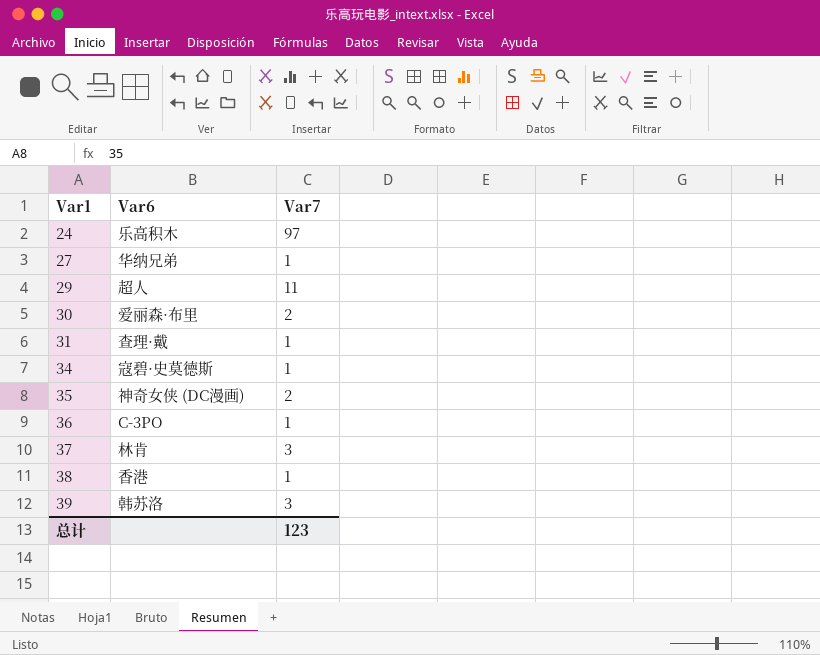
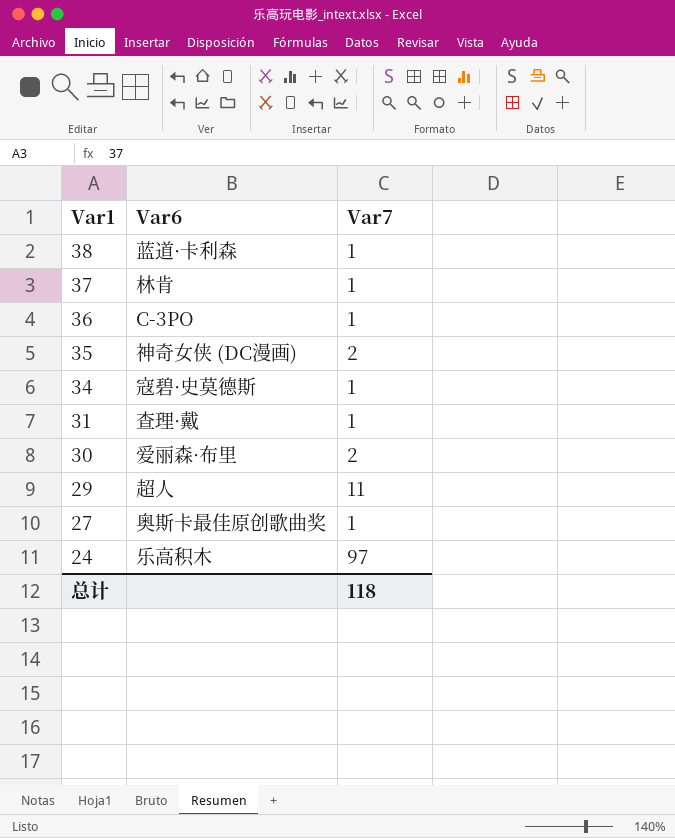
row order: Var1 ascending -> Var1 descending
row 39: 韩苏洛 | 3 -> none
38 | Var6: 香港 -> 蓝道·卡利森
37 | Var7: 3 -> 1
27 | Var6: 华纳兄弟 -> 奥斯卡最佳原创歌曲奖
总计 | Var7: 123 -> 118

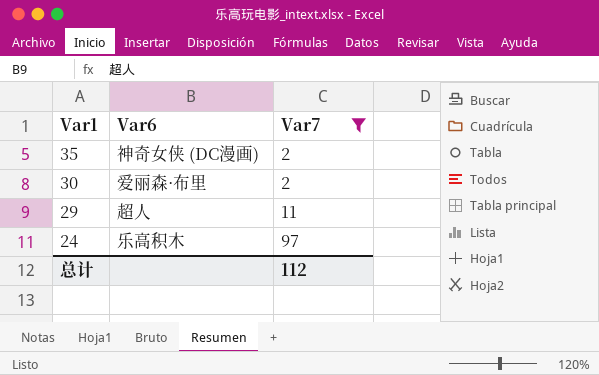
filter: none -> Var7 != 1
总计 | Var7: 118 -> 112

